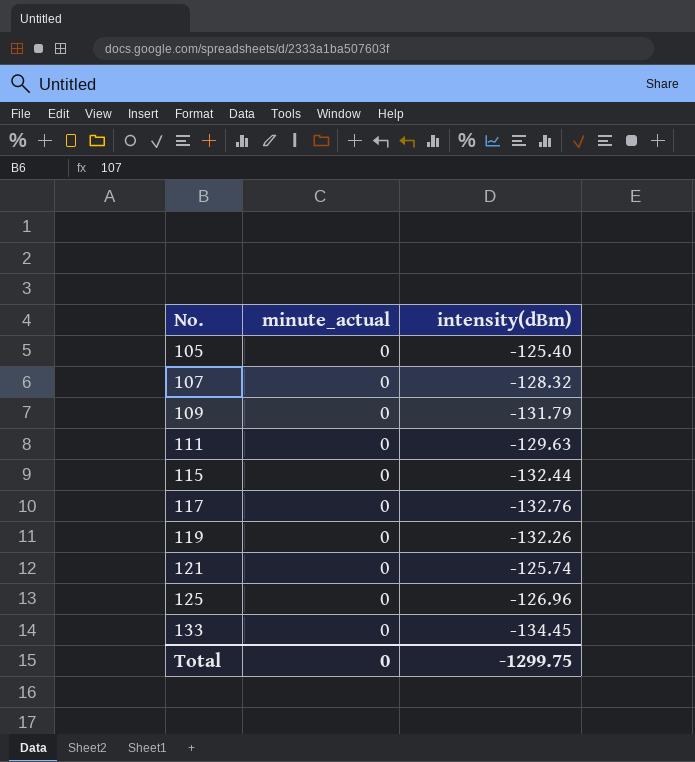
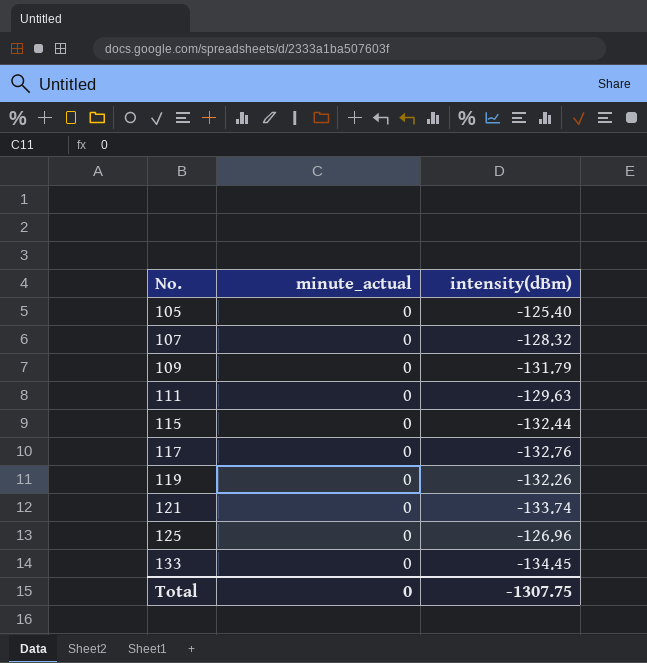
121 | intensity(dBm): -125.74 -> -133.74
Total | intensity(dBm): -1299.75 -> -1307.75

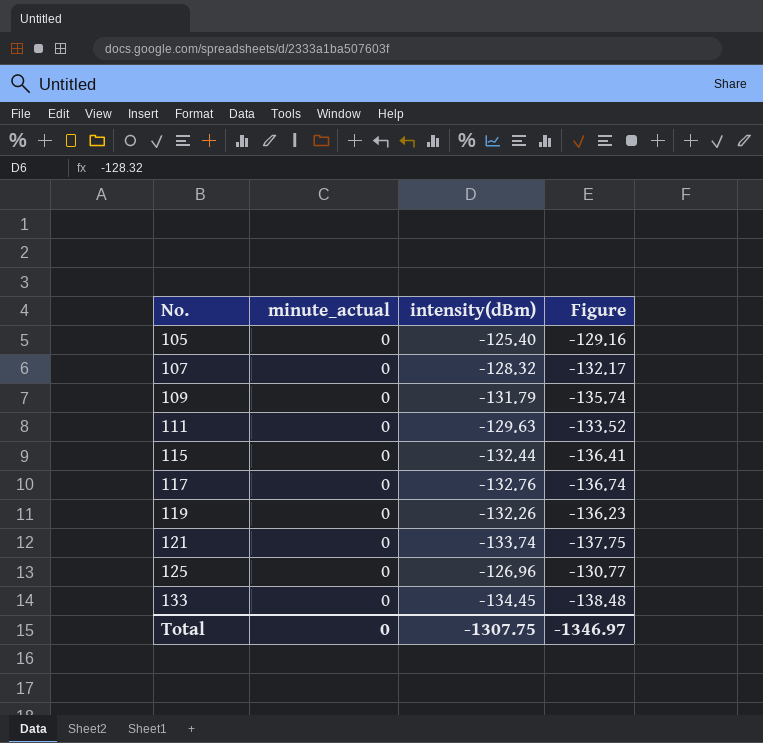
column Figure | formula: none -> [intensity(dBm)] * 1.03

